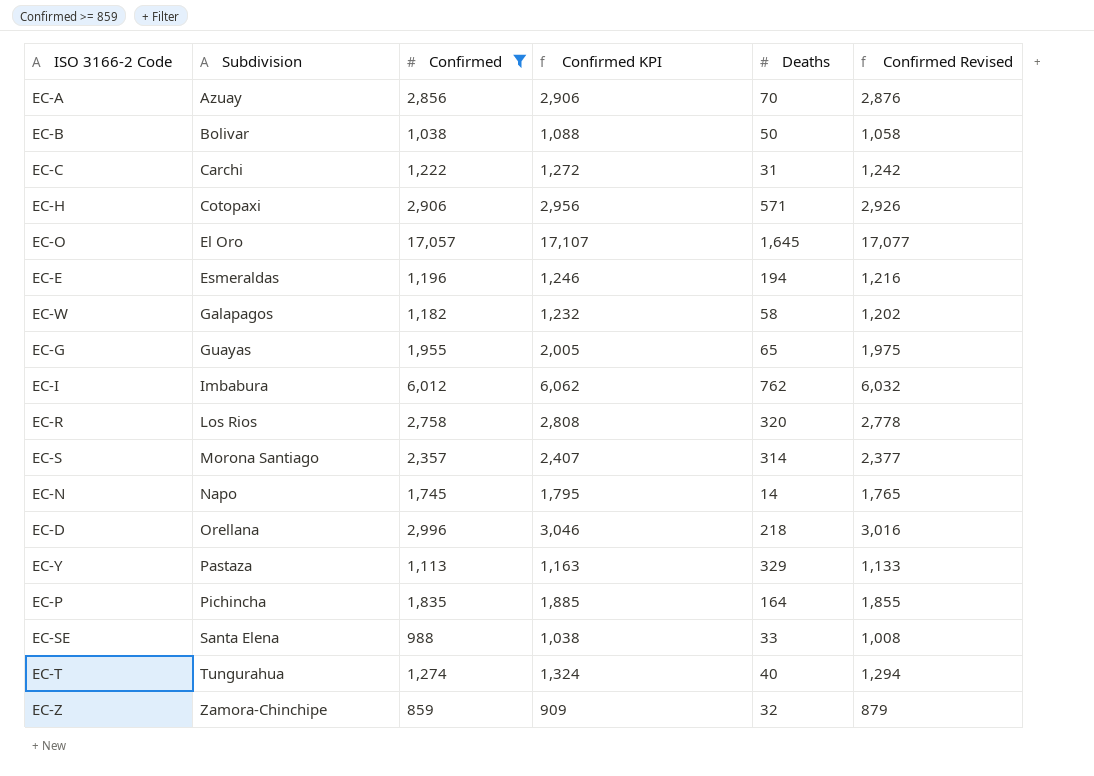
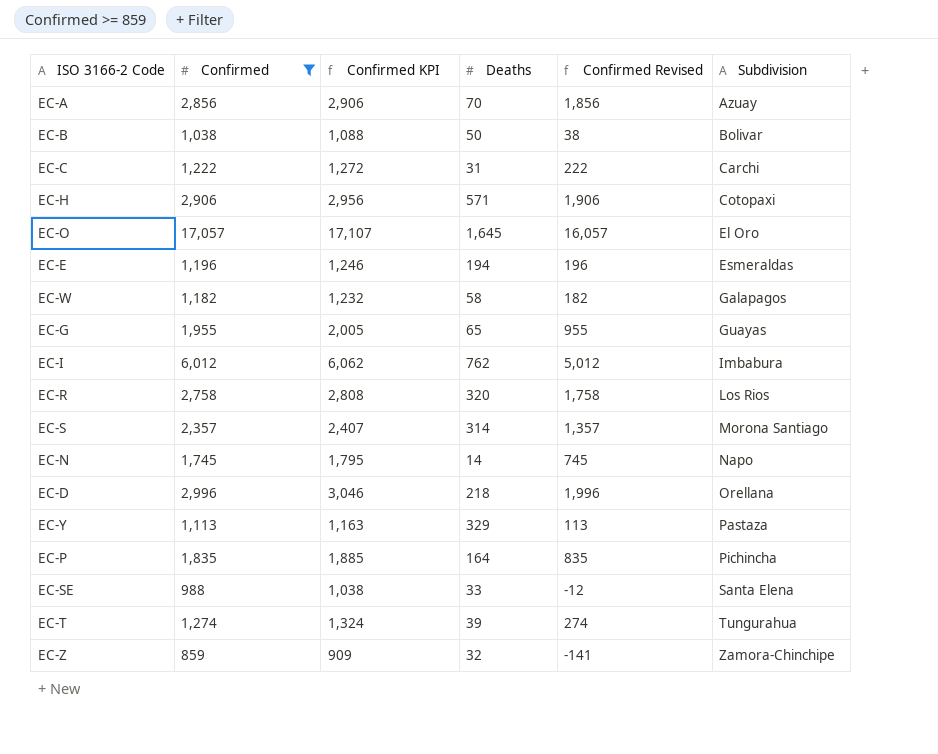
column Confirmed Revised | formula: [Confirmed] + 20 -> [Confirmed] - 1000
column Subdivision | position: 2 -> 6
EC-T | Deaths: 40 -> 39

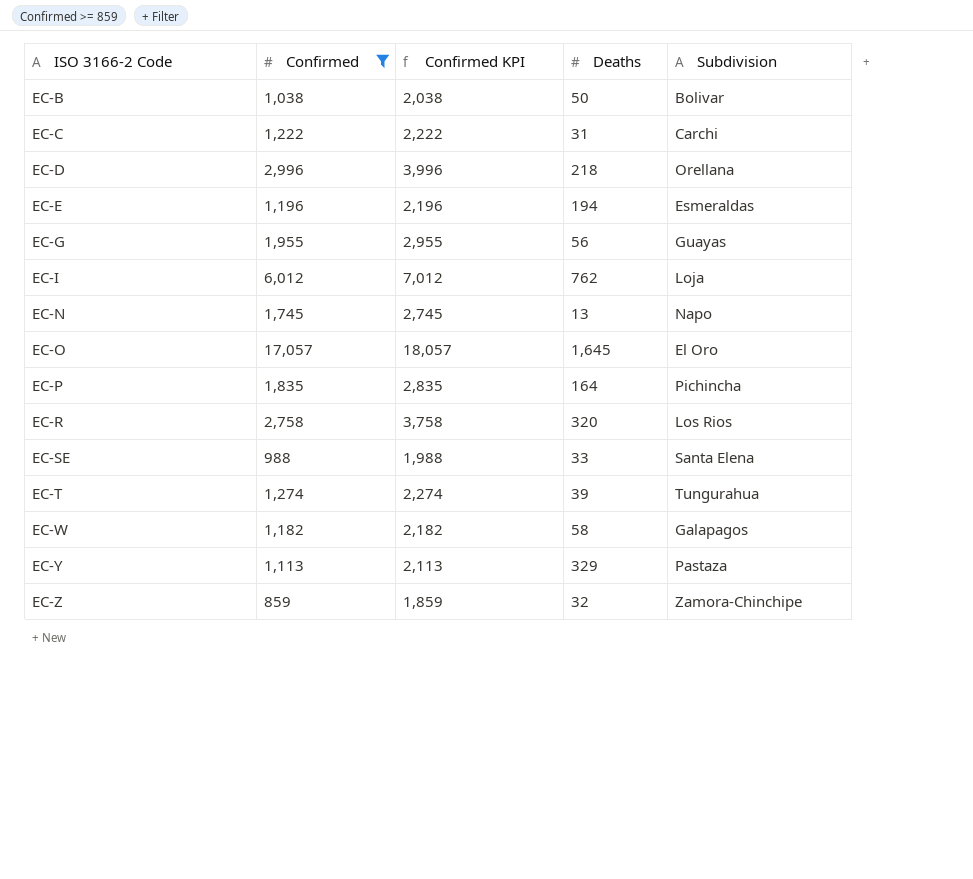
row order: Subdivision ascending -> ISO 3166-2 Code ascending
column Confirmed Revised | formula: [Confirmed] - 1000 -> none
column Confirmed KPI | formula: [Confirmed] + 50 -> [Confirmed] + 1000
row EC-A: 2,856 | 2,906 | 70 | 1,856 | Azuay -> none
row EC-H: 2,906 | 2,956 | 571 | 1,906 | Cotopaxi -> none
row EC-S: 2,357 | 2,407 | 314 | 1,357 | Morona Santiago -> none
EC-G | Deaths: 65 -> 56
EC-I | Subdivision: Imbabura -> Loja
EC-N | Deaths: 14 -> 13

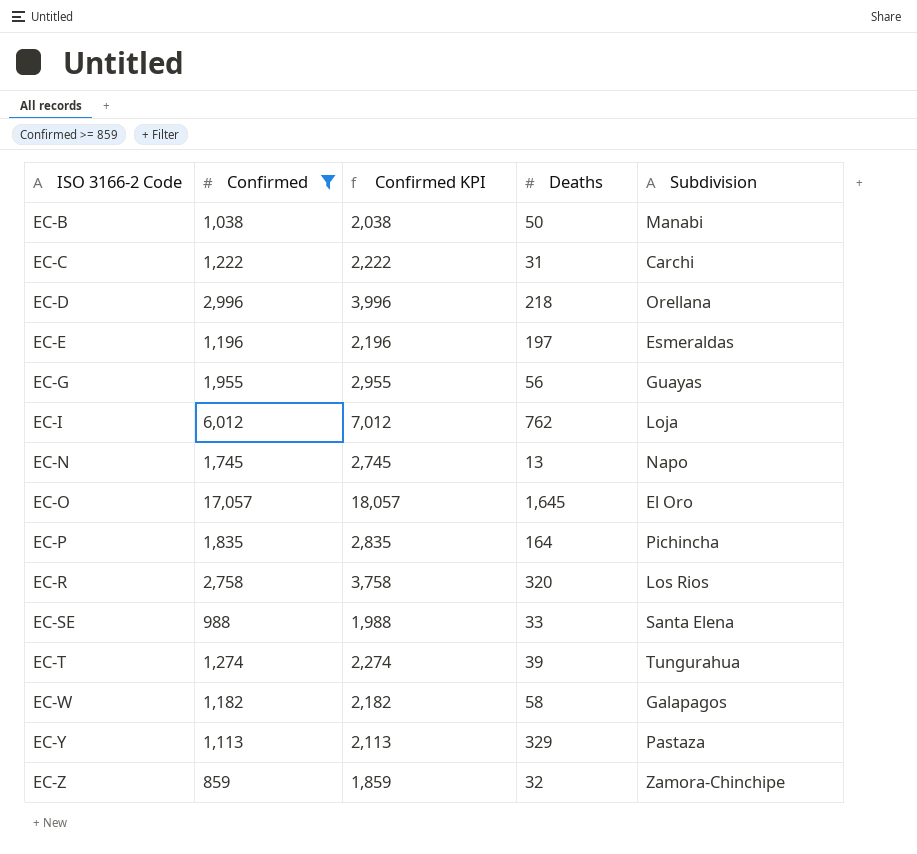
EC-B | Subdivision: Bolivar -> Manabi
EC-E | Deaths: 194 -> 197

